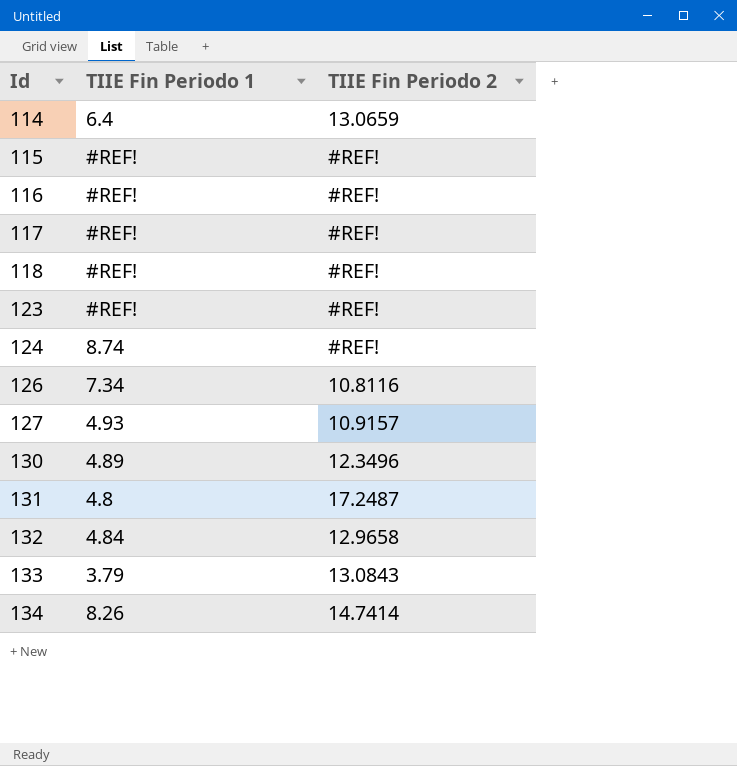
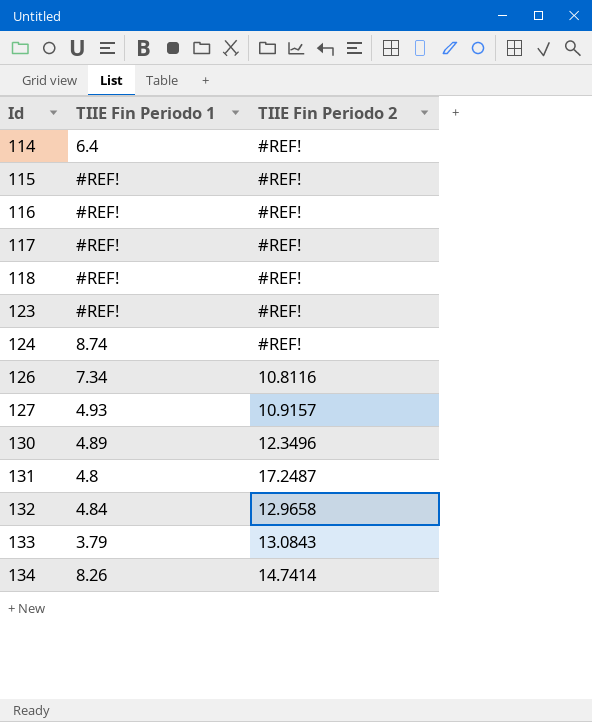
114 | TIIE Fin Periodo 2: 13.0659 -> #REF!

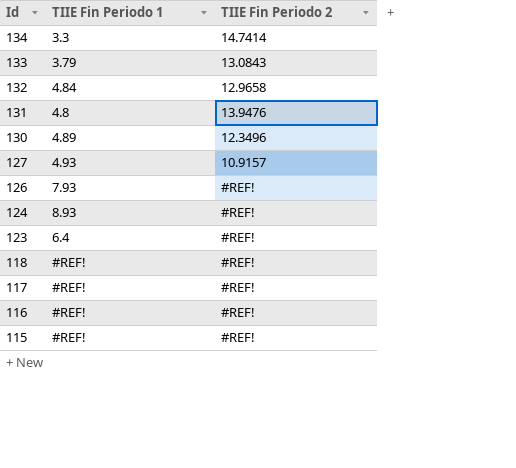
row order: Id ascending -> Id descending
row 114: 6.4 | #REF! -> none
134 | TIIE Fin Periodo 1: 8.26 -> 3.3
131 | TIIE Fin Periodo 2: 17.2487 -> 13.9476
126 | TIIE Fin Periodo 1: 7.34 -> 7.93
126 | TIIE Fin Periodo 2: 10.8116 -> #REF!
124 | TIIE Fin Periodo 1: 8.74 -> 8.93
123 | TIIE Fin Periodo 1: #REF! -> 6.4

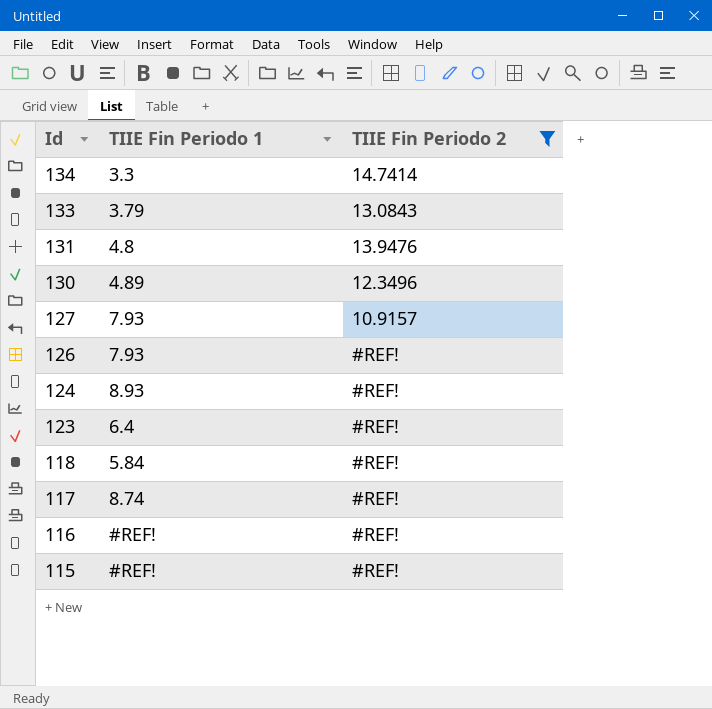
filter: none -> TIIE Fin Periodo 2 != 12.9658
127 | TIIE Fin Periodo 1: 4.93 -> 7.93
118 | TIIE Fin Periodo 1: #REF! -> 5.84
117 | TIIE Fin Periodo 1: #REF! -> 8.74

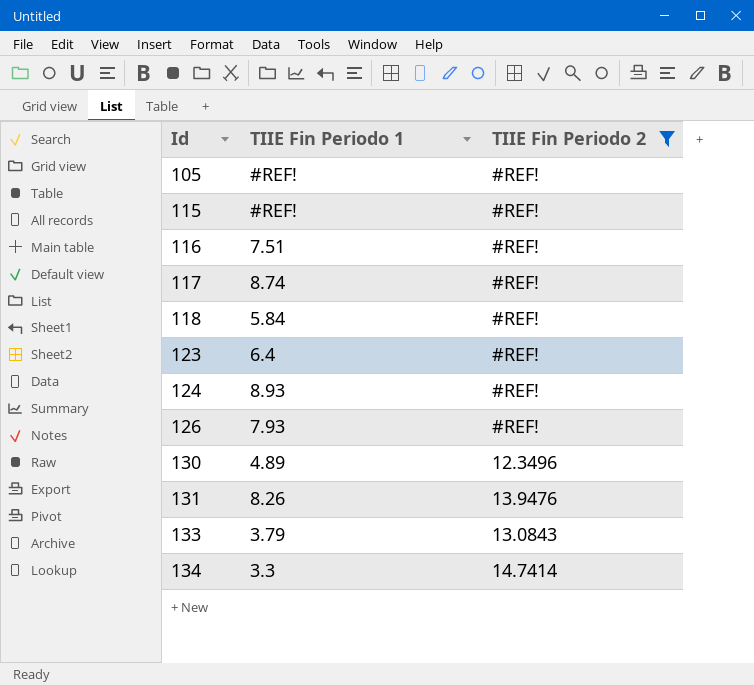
row order: Id descending -> Id ascending
row 127: 7.93 | 10.9157 -> none
row 105: none -> #REF! | #REF!
116 | TIIE Fin Periodo 1: #REF! -> 7.51
131 | TIIE Fin Periodo 1: 4.8 -> 8.26

